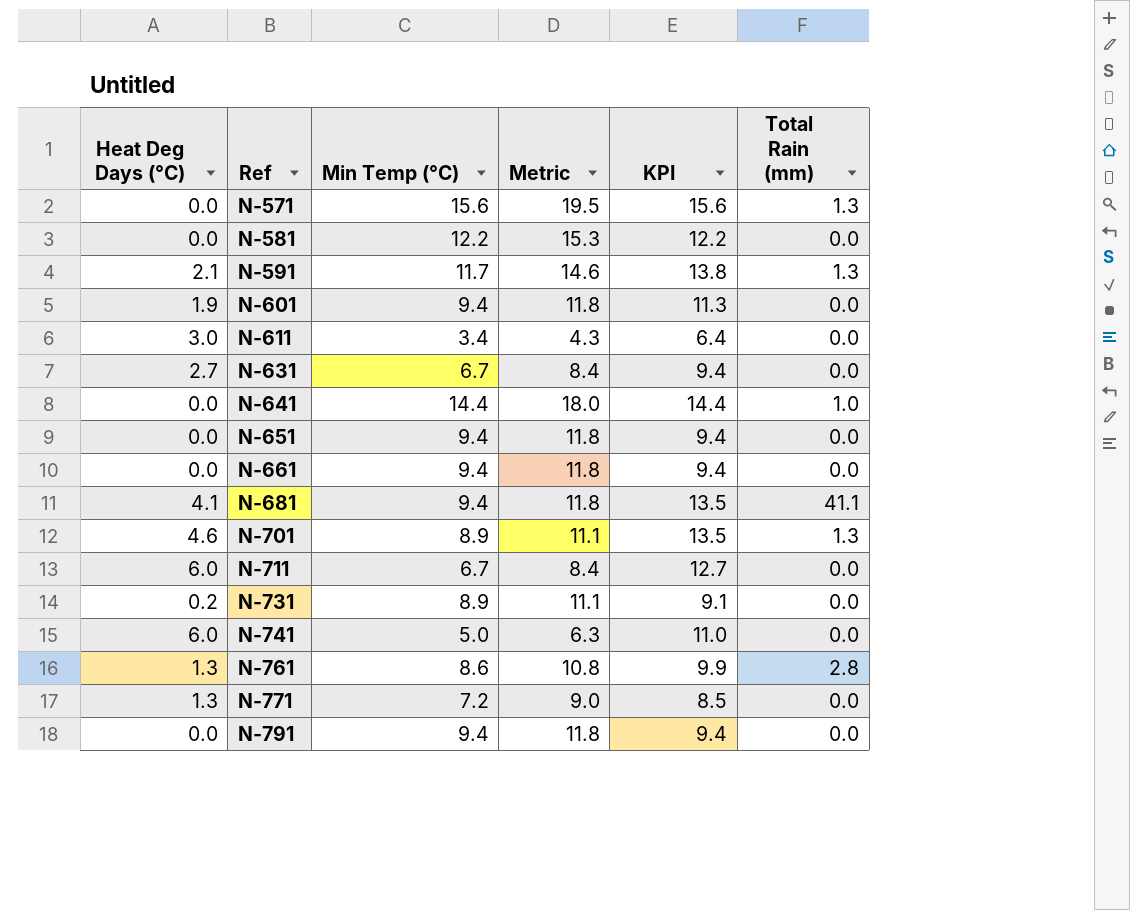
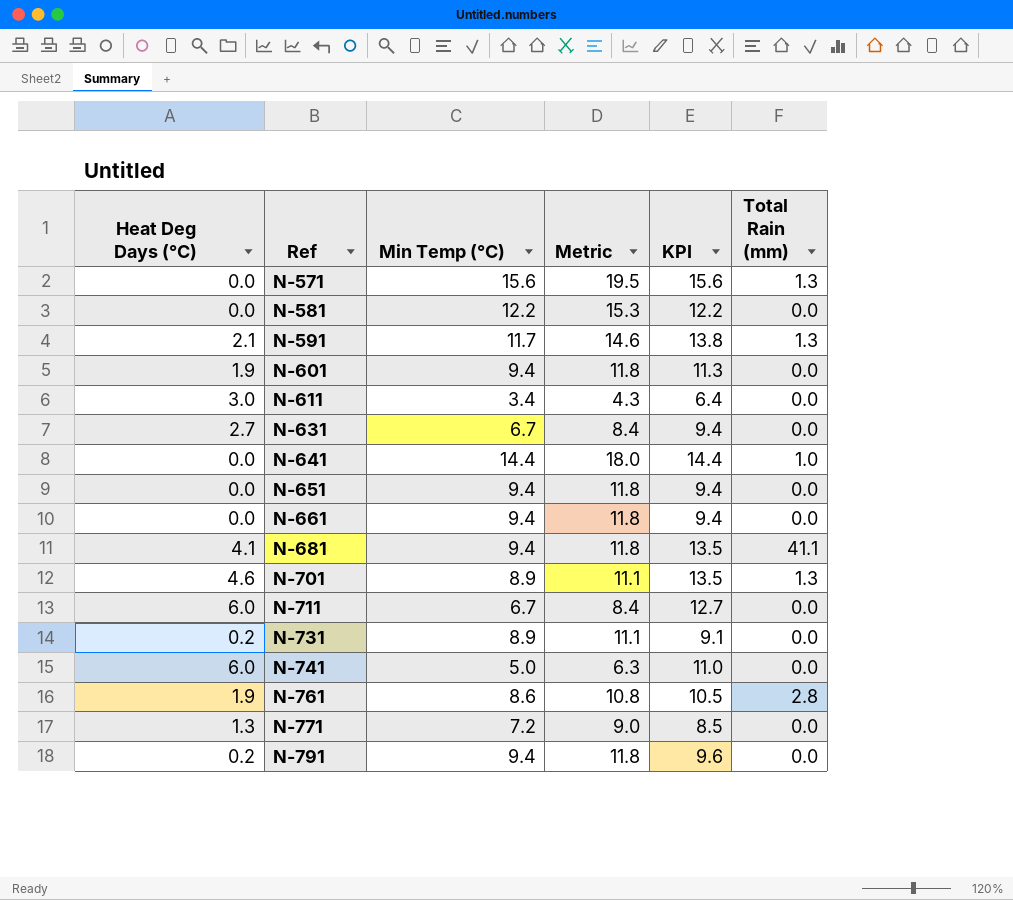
N-761 | Heat Deg Days (°C): 1.3 -> 1.9
N-761 | KPI: 9.9 -> 10.5
N-791 | Heat Deg Days (°C): 0.0 -> 0.2
N-791 | KPI: 9.4 -> 9.6

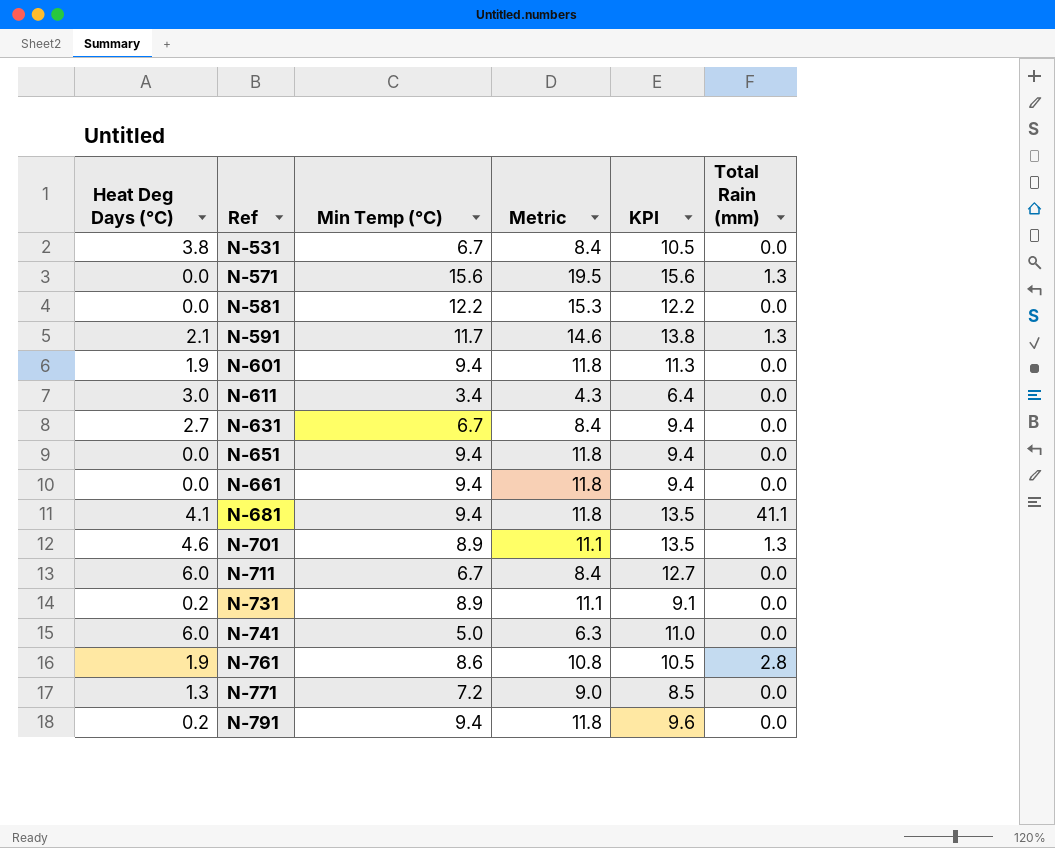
row N-641: 0.0 | 14.4 | 18.0 | 14.4 | 1.0 -> none
row N-531: none -> 3.8 | 6.7 | 8.4 | 10.5 | 0.0

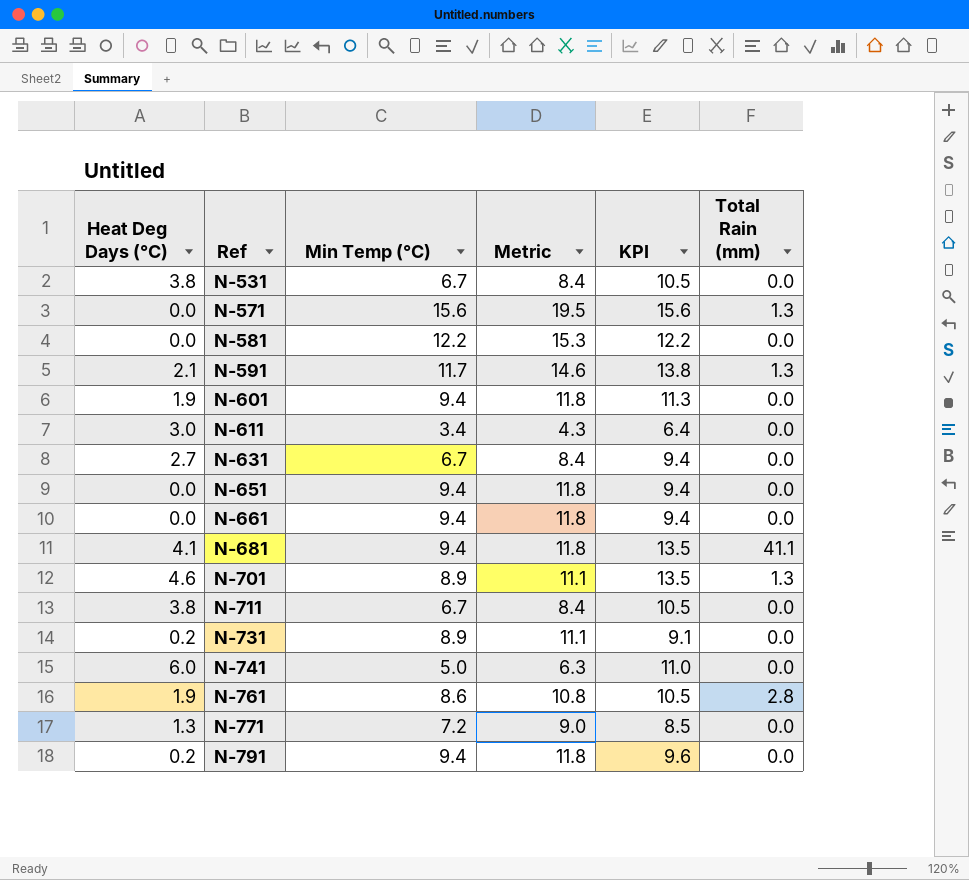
N-711 | Heat Deg Days (°C): 6.0 -> 3.8
N-711 | KPI: 12.7 -> 10.5

